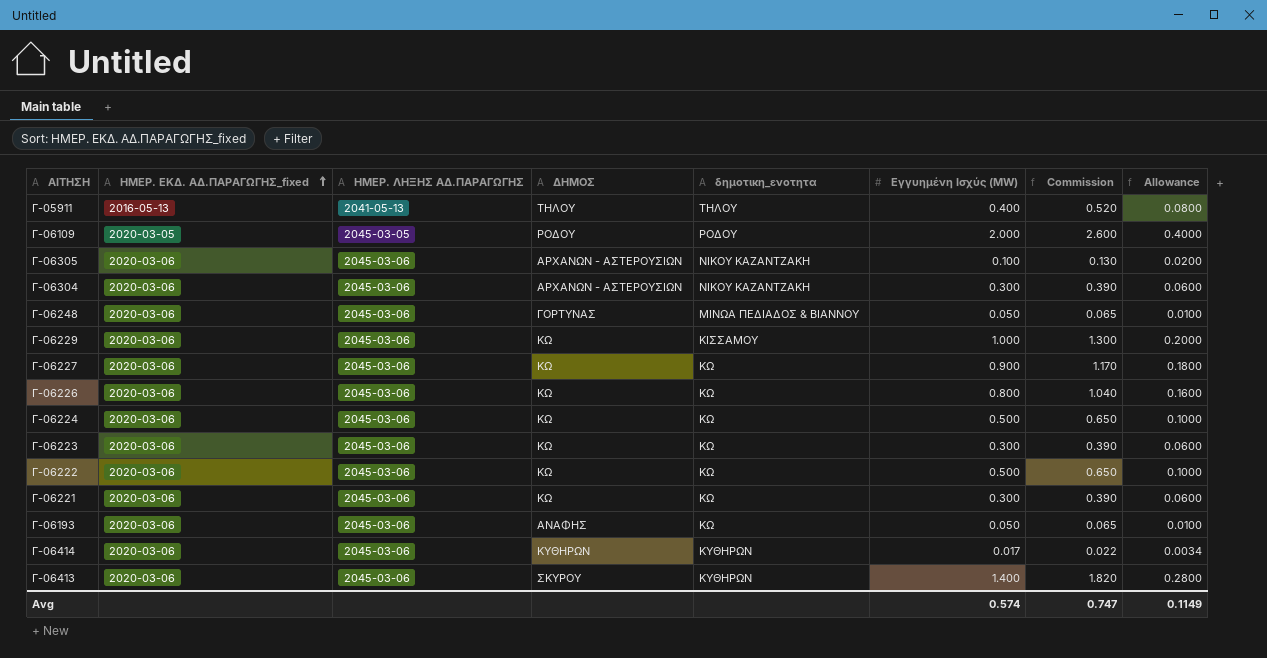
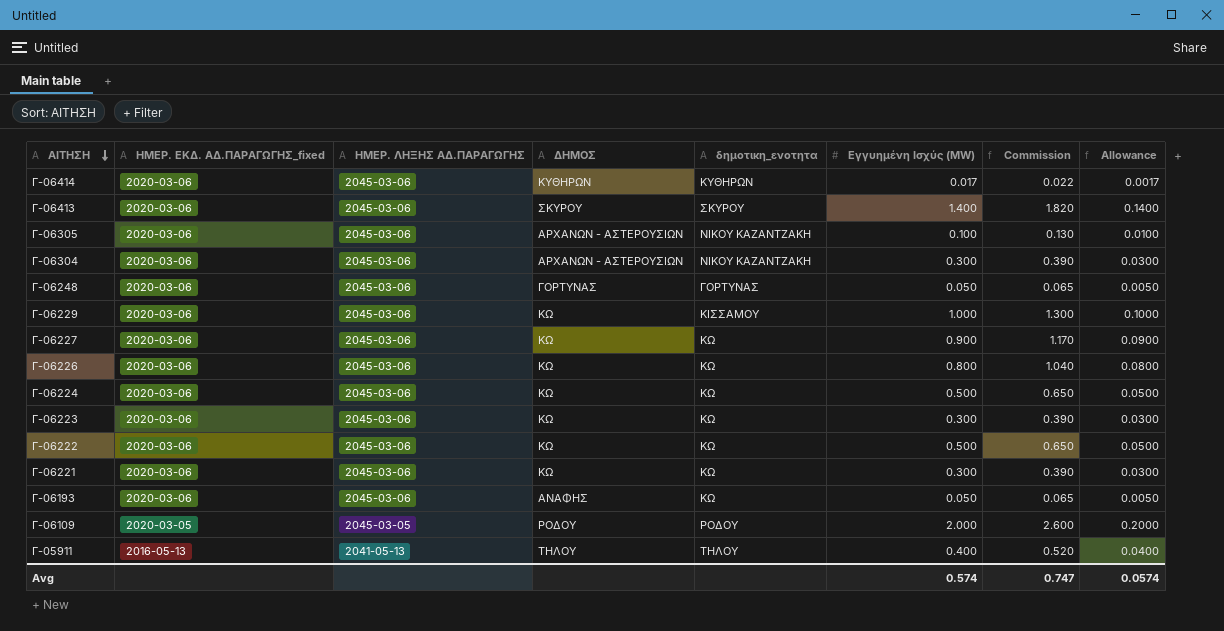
row order: ΗΜΕΡ. ΕΚΔ. ΑΔ.ΠΑΡΑΓΩΓΗΣ_fixed ascending -> ΑΙΤΗΣΗ descending
column Allowance | formula: [Εγγυημένη Ισχύς (MW)] * 0.2 -> [Εγγυημένη Ισχύς (MW)] * 0.1
Γ-06413 | δημοτικη_ενοτητα: ΚΥΘΗΡΩΝ -> ΣΚΥΡΟΥ
Γ-06248 | δημοτικη_ενοτητα: ΜΙΝΩΑ ΠΕΔΙΑΔΟΣ & ΒΙΑΝΝΟΥ -> ΓΟΡΤΥΝΑΣ
Avg | Allowance: 0.1149 -> 0.0574

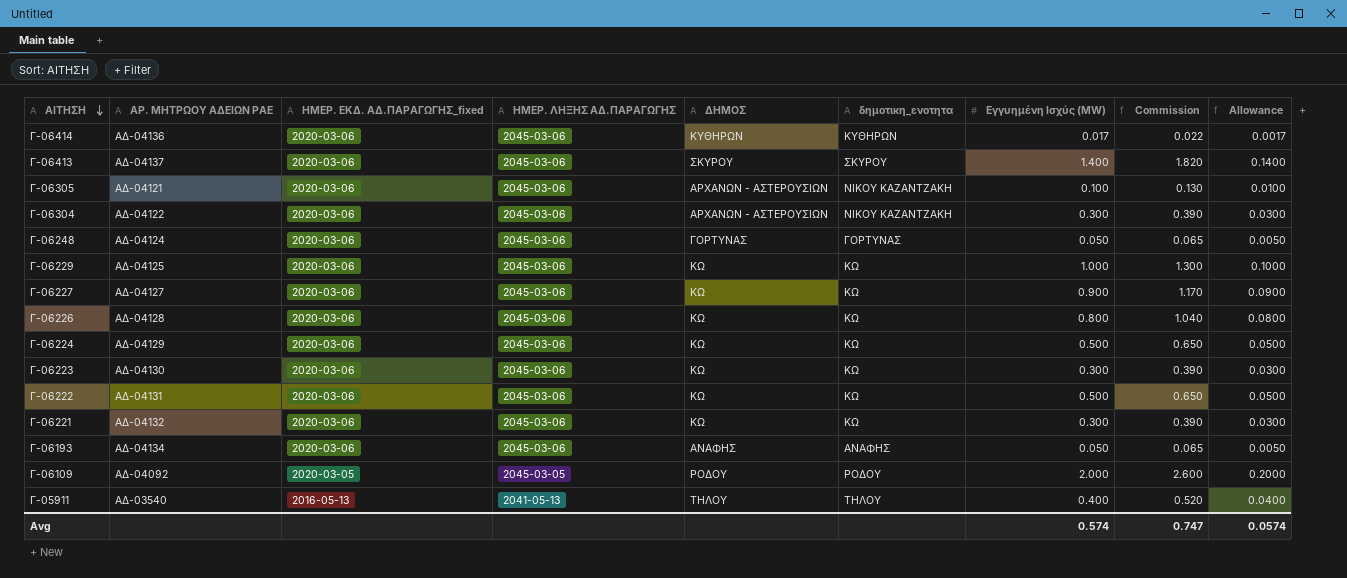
column ΑΡ. ΜΗΤΡΩΟΥ ΑΔΕΙΩΝ ΡΑΕ | position: none -> 2
Γ-06229 | δημοτικη_ενοτητα: ΚΙΣΣΑΜΟΥ -> ΚΩ
Γ-06193 | δημοτικη_ενοτητα: ΚΩ -> ΑΝΑΦΗΣ

